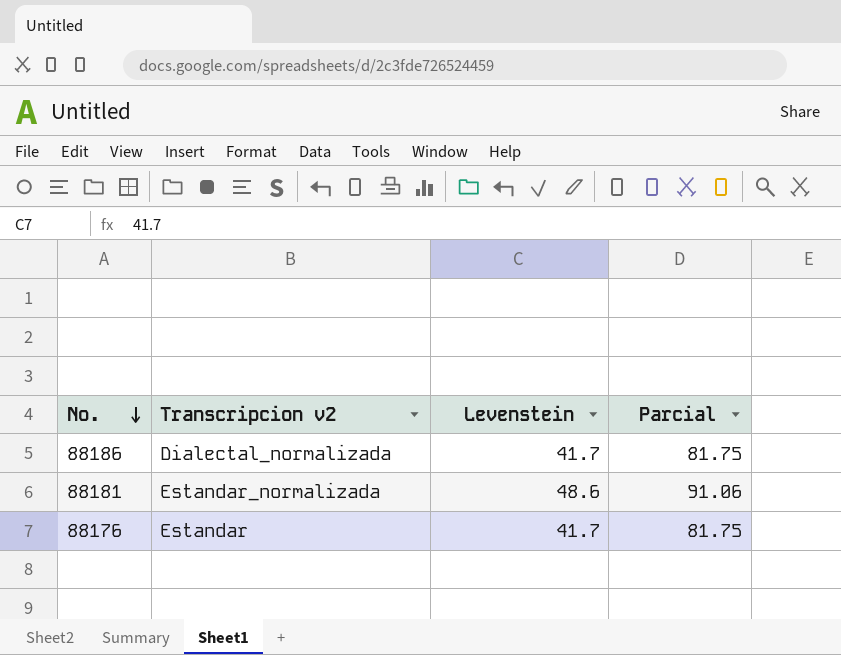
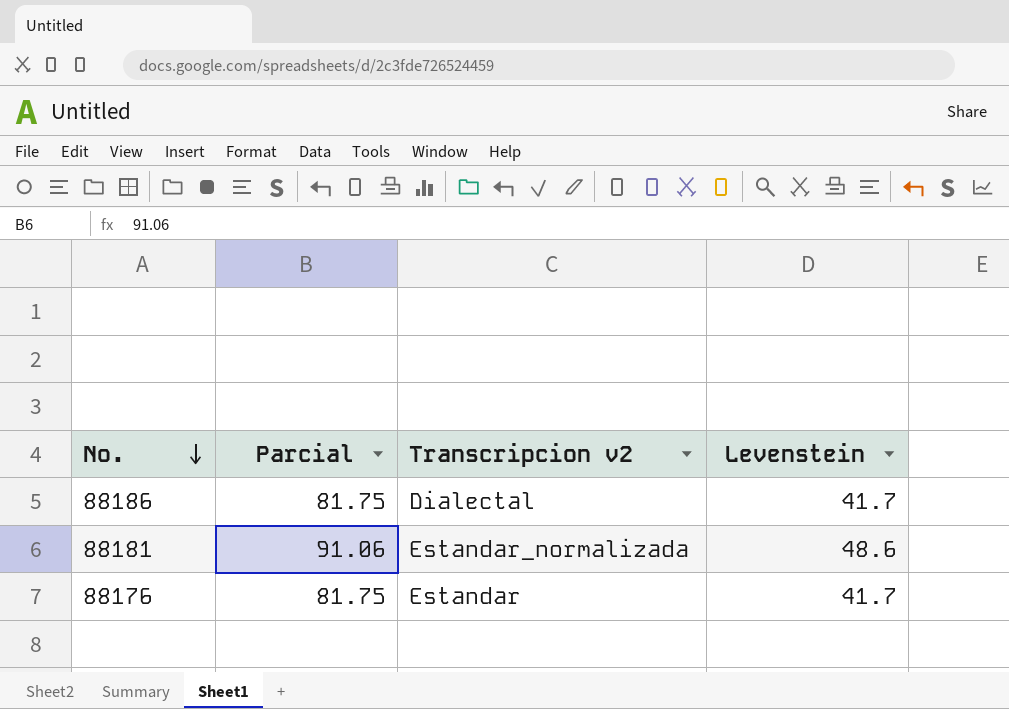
column Parcial | position: 4 -> 2
88186 | Transcripcion v2: Dialectal_normalizada -> Dialectal

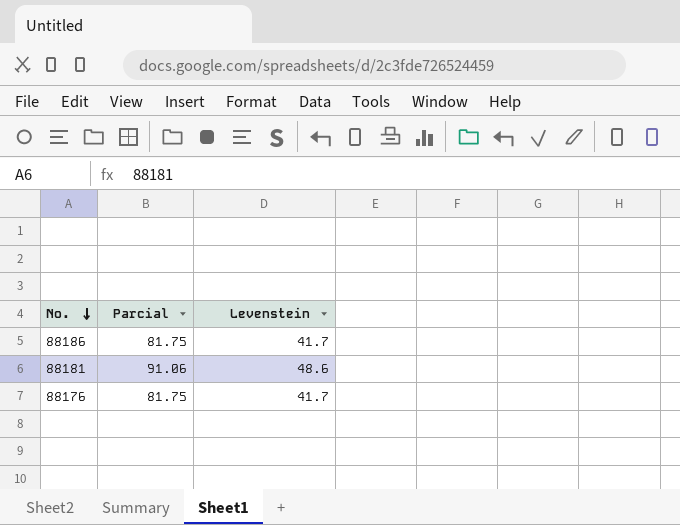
column Transcripcion v2 | position: 3 -> none

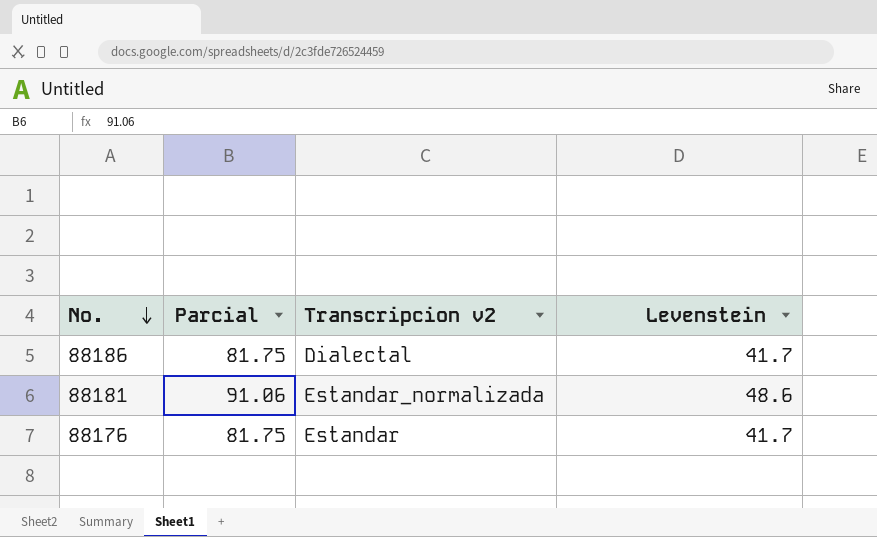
column Transcripcion v2 | position: none -> 3

